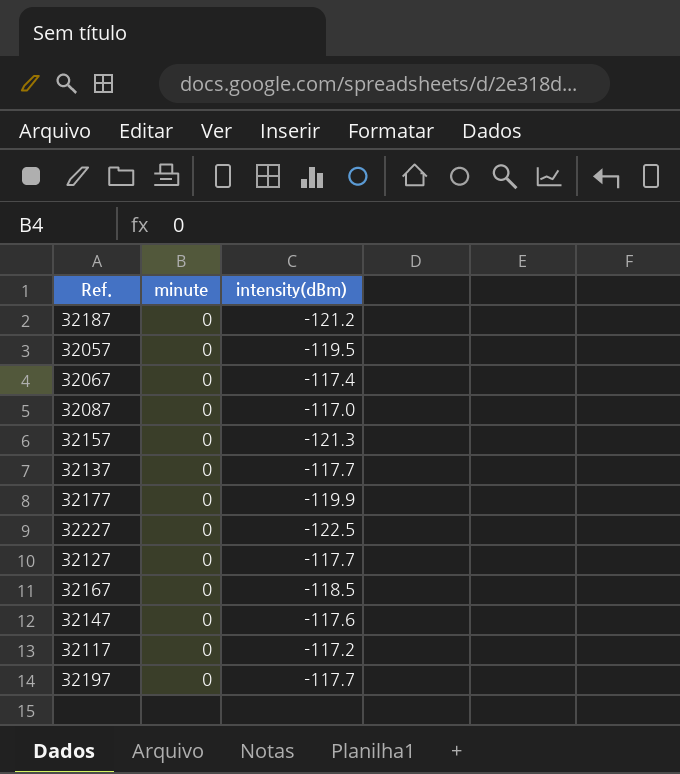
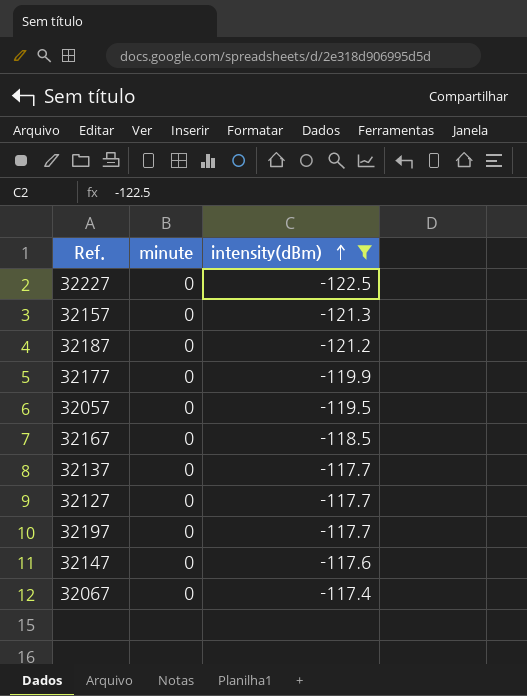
filter: none -> intensity(dBm) <= -117.4
row order: none -> intensity(dBm) ascending

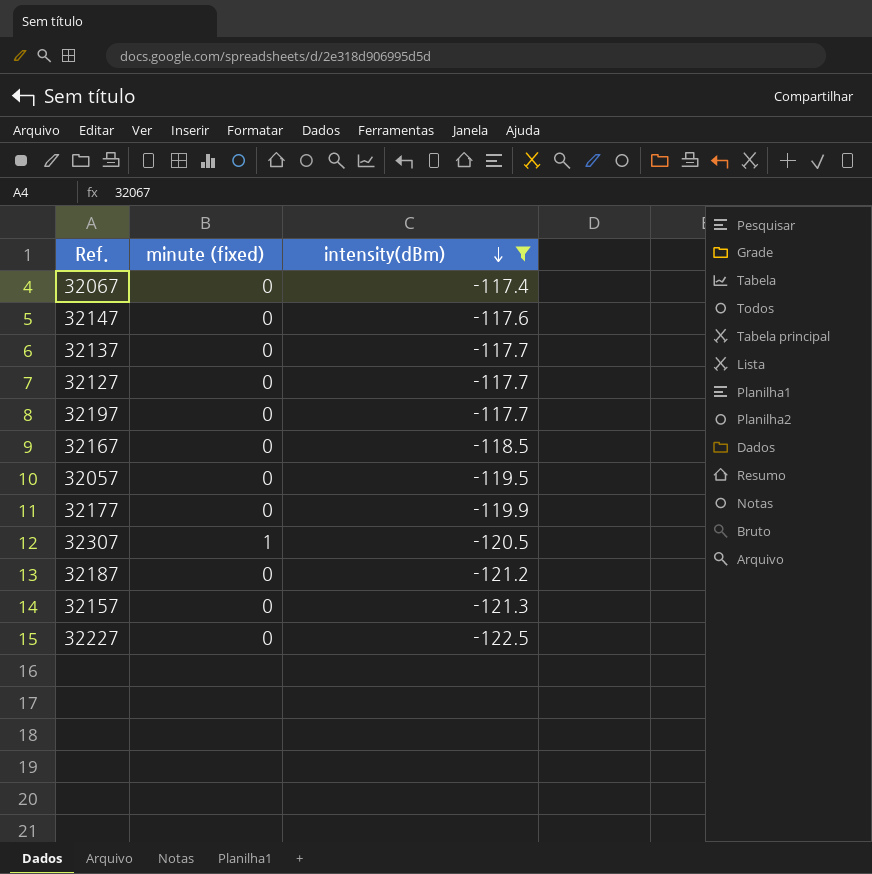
row order: intensity(dBm) ascending -> intensity(dBm) descending
column name: minute -> minute (fixed)
row 32307: none -> 1 | -120.5

